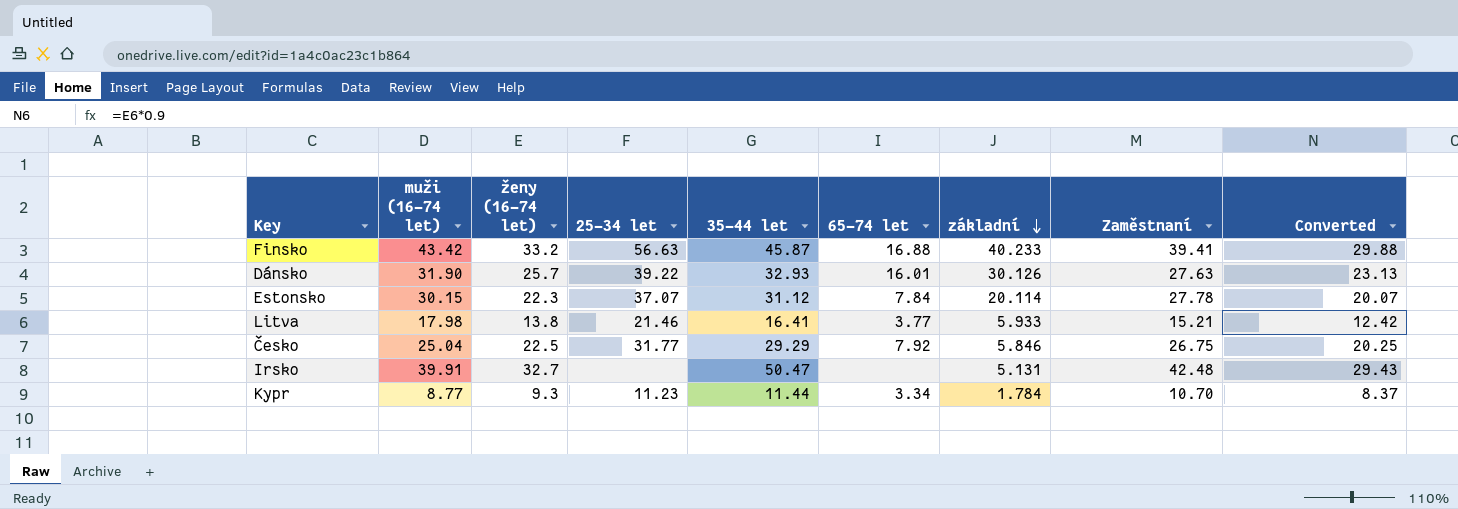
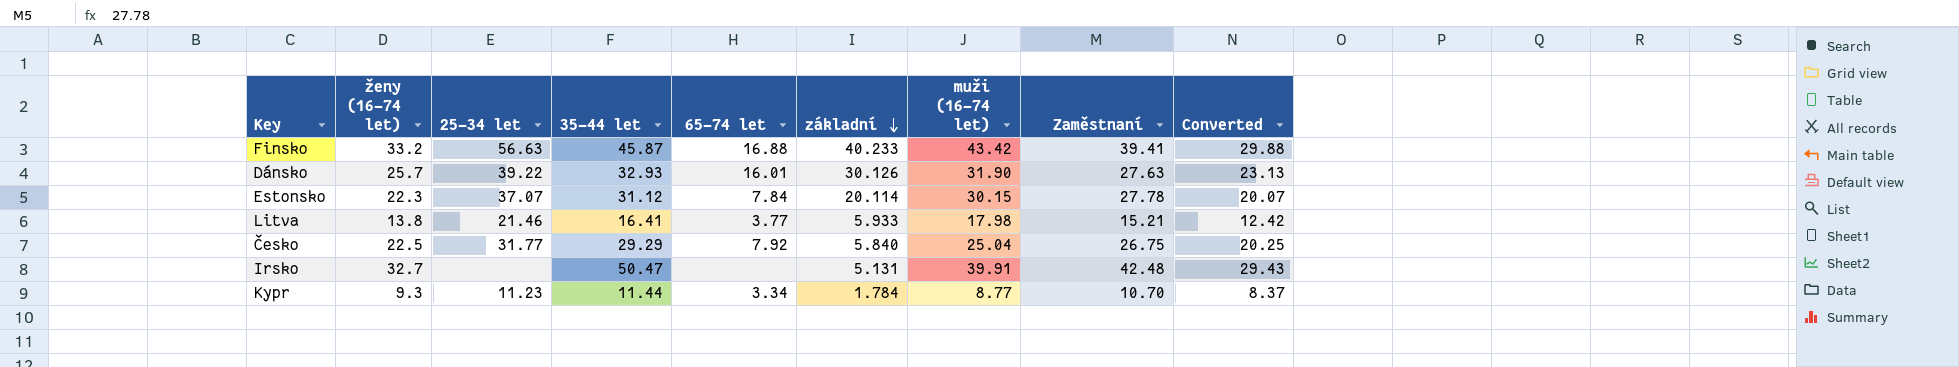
column muži (16–74 let) | position: 2 -> 7
Česko | základní: 5.846 -> 5.840

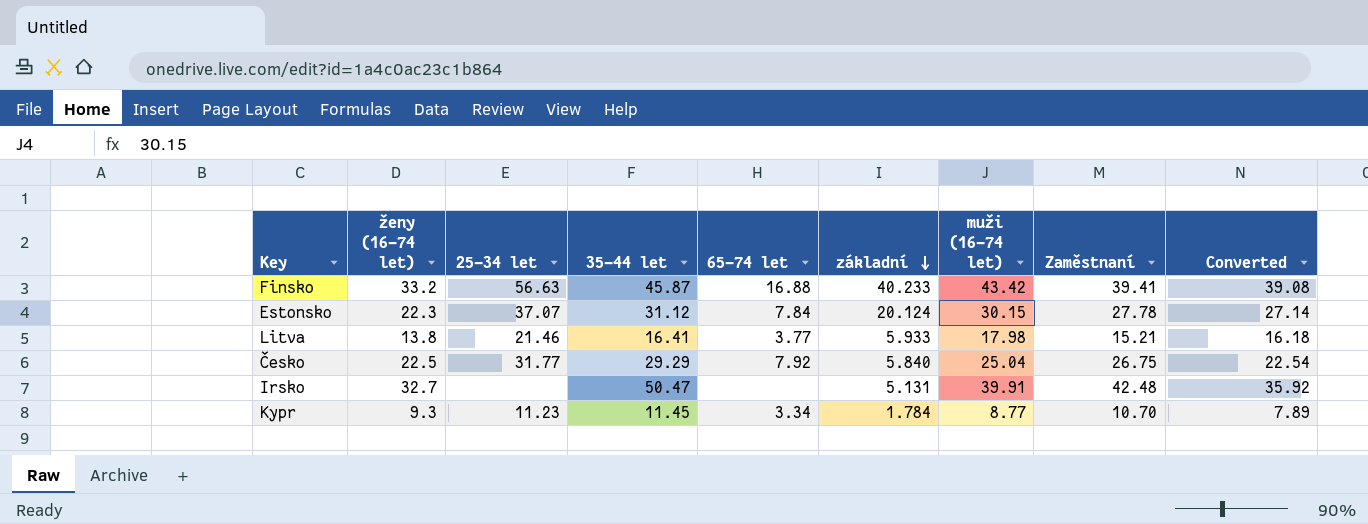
column Converted | formula: [ženy (16–74 let)] * 0.9 -> [muži (16–74 let)] * 0.9
row Dánsko: 25.7 | 39.22 | 32.93 | 16.01 | 30.126 | 31.90 | 27.63 | 23.13 -> none
Estonsko | základní: 20.114 -> 20.124
Kypr | 35–44 let: 11.44 -> 11.45

